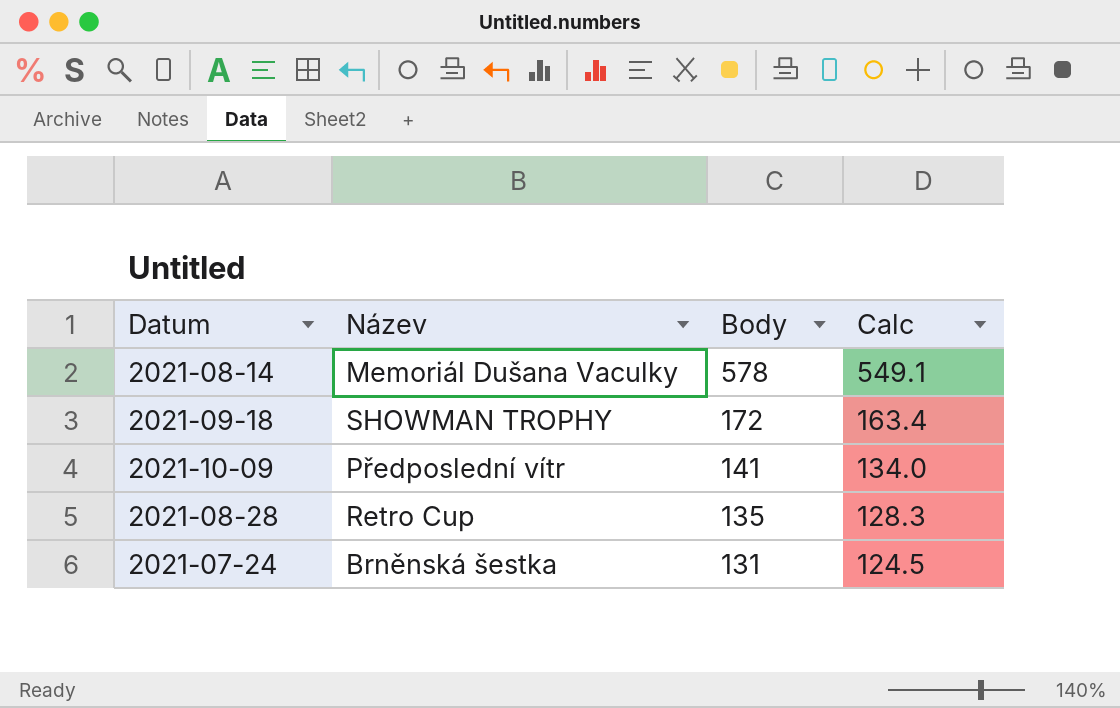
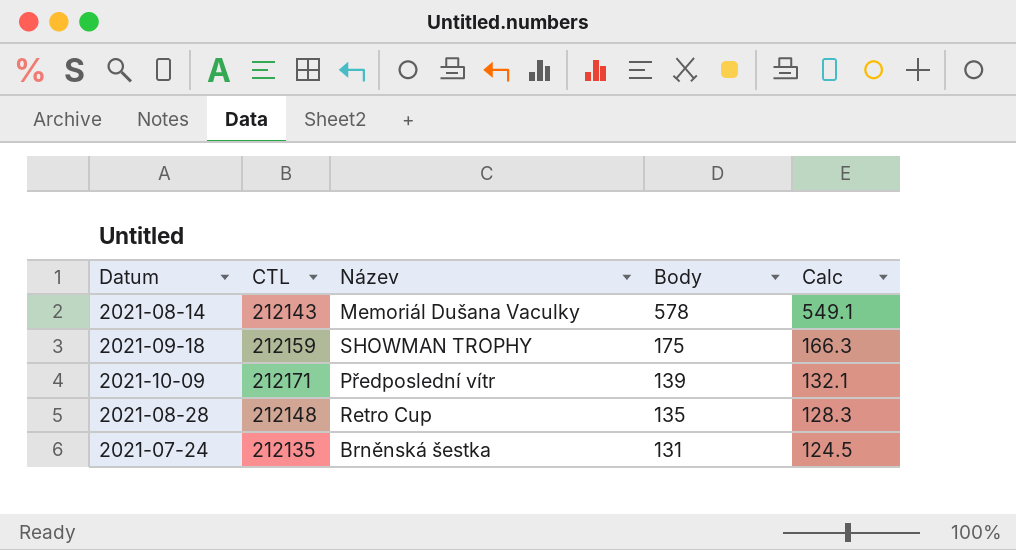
column CTL | position: none -> 2
2021-09-18 | Body: 172 -> 175
2021-09-18 | Calc: 163.4 -> 166.3
2021-10-09 | Body: 141 -> 139
2021-10-09 | Calc: 134.0 -> 132.1

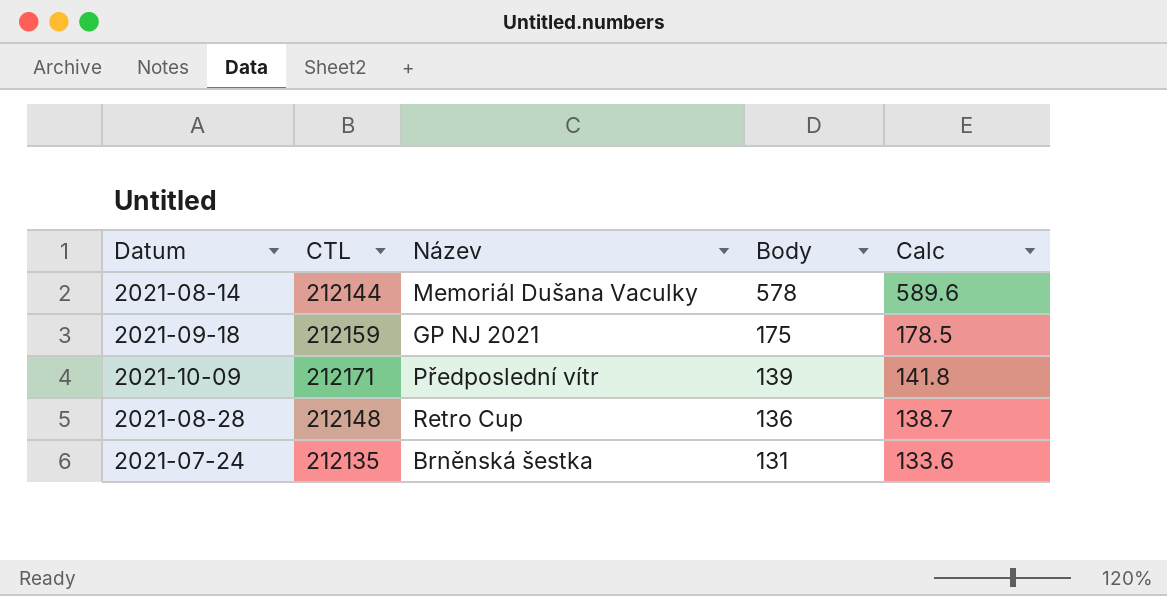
column Calc | formula: [Body] * 0.95 -> [Body] * 1.02
2021-08-14 | CTL: 212143 -> 212144
2021-09-18 | Název: SHOWMAN TROPHY -> GP NJ 2021
2021-08-28 | Body: 135 -> 136

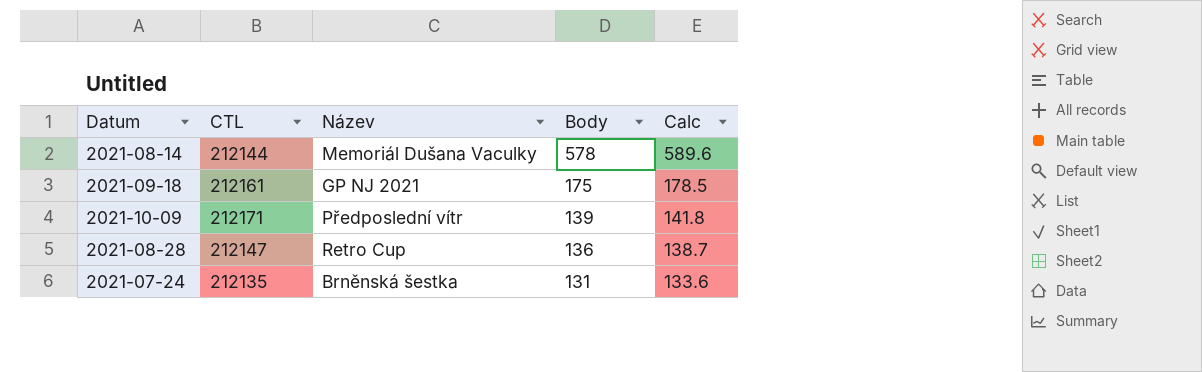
2021-09-18 | CTL: 212159 -> 212161
2021-08-28 | CTL: 212148 -> 212147

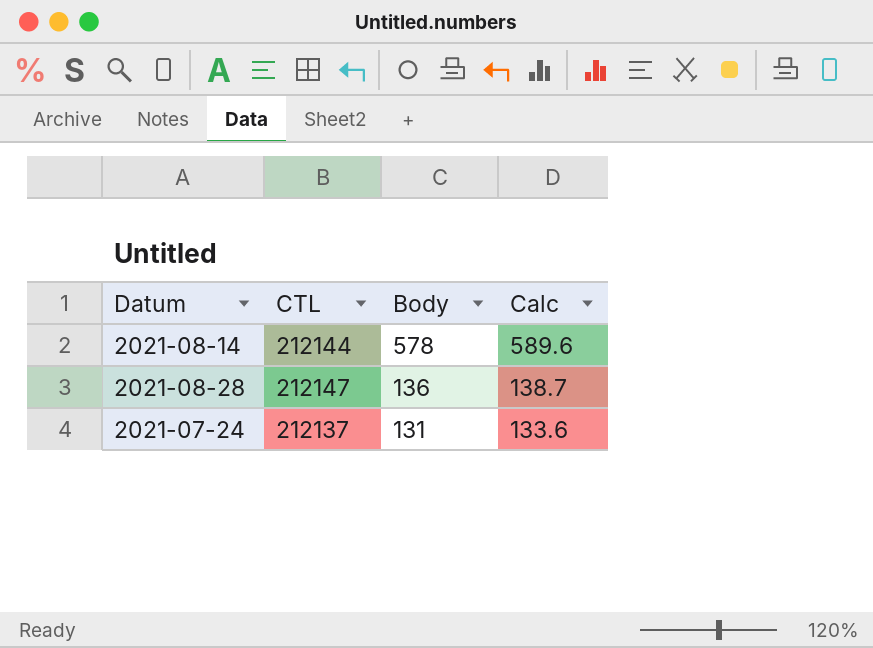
column Název | position: 3 -> none
row 2021-09-18: 212161 | GP NJ 2021 | 175 | 178.5 -> none
row 2021-10-09: 212171 | Předposlední vítr | 139 | 141.8 -> none
2021-07-24 | CTL: 212135 -> 212137

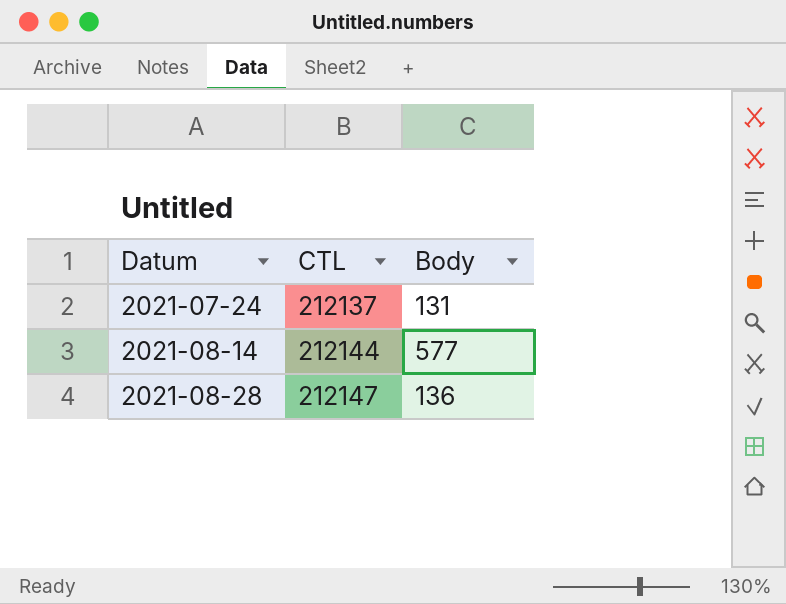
row order: Body descending -> Datum ascending
column Calc | formula: [Body] * 1.02 -> none
2021-08-14 | Body: 578 -> 577

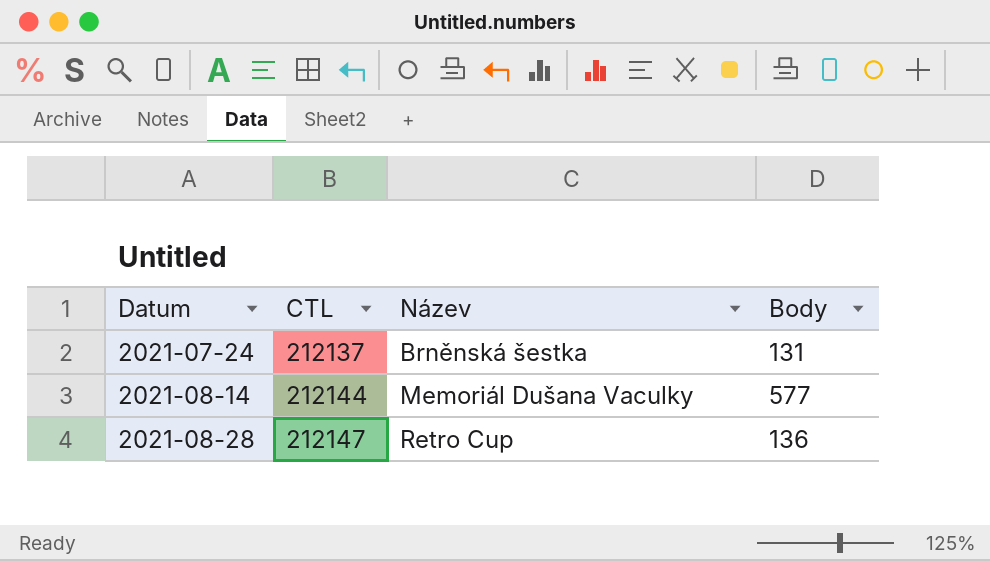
column Název | position: none -> 3

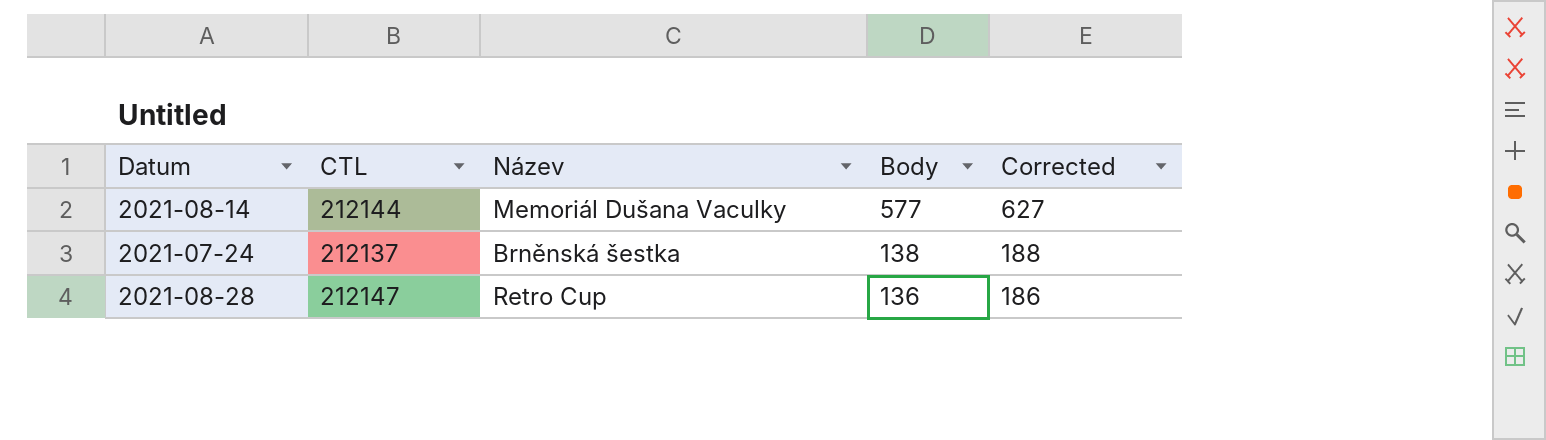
row order: Datum ascending -> Body descending
column Corrected | formula: none -> [Body] + 50
2021-07-24 | Body: 131 -> 138

